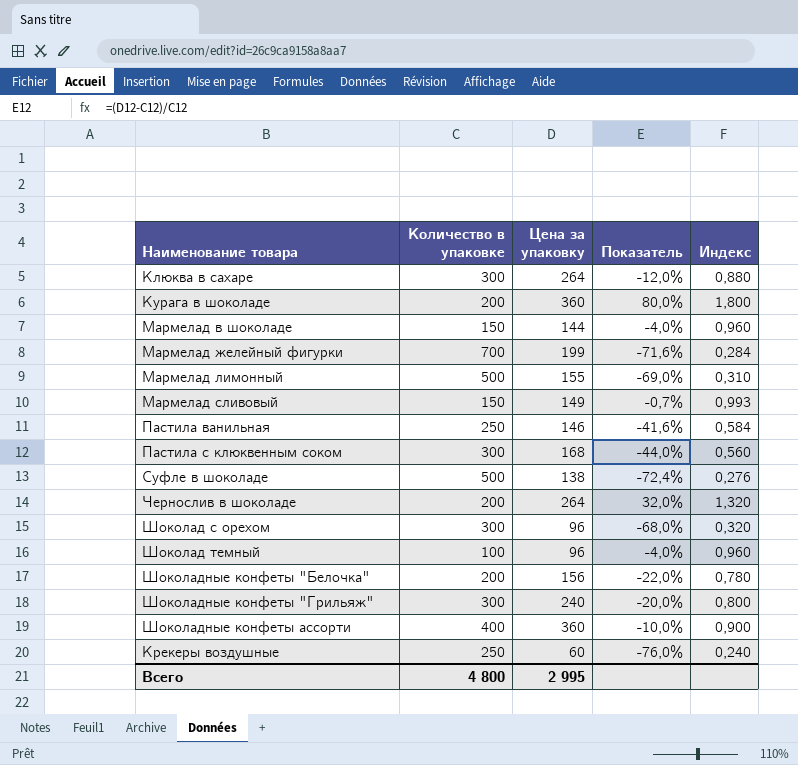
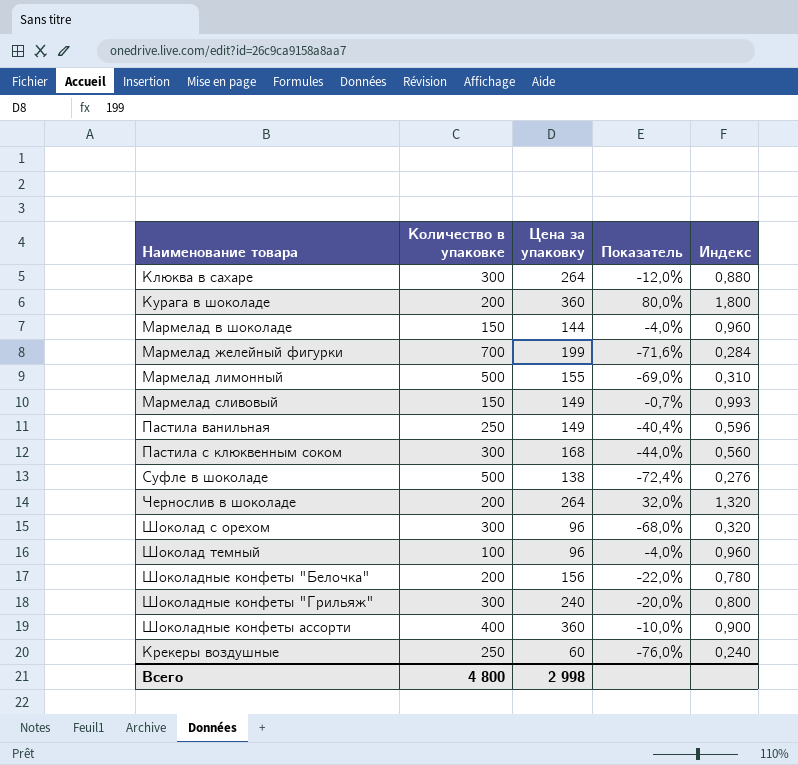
Пастила ванильная | Цена за упаковку: 146 -> 149
Пастила ванильная | Показатель: -41,6% -> -40,4%
Пастила ванильная | Индекс: 0,584 -> 0,596
Всего | Цена за упаковку: 2 995 -> 2 998

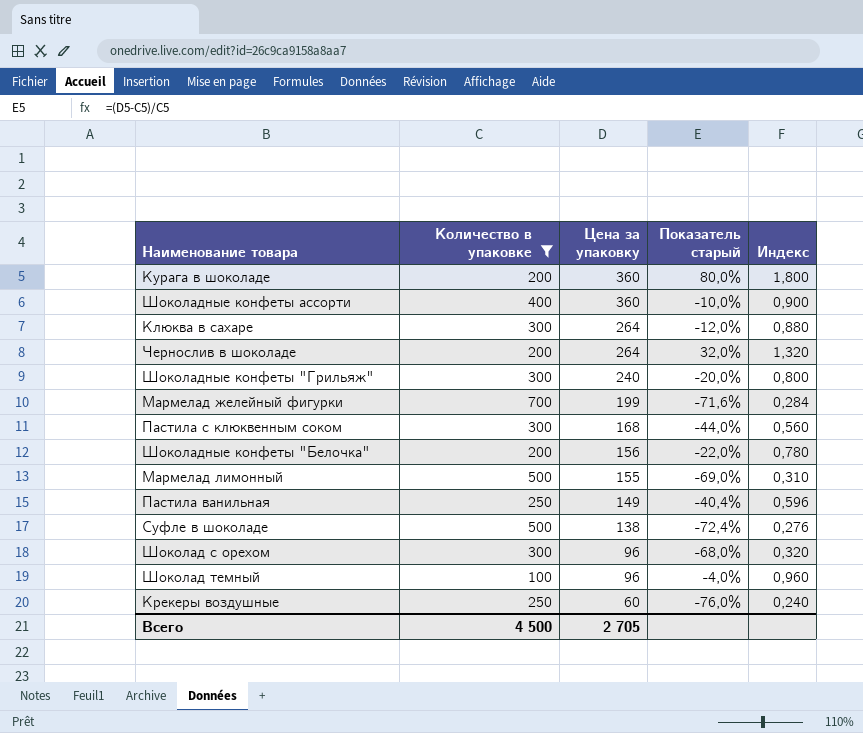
filter: none -> Количество в упаковке != 150
row order: none -> Цена за упаковку descending
column name: Показатель -> Показатель старый
Всего | Количество в упаковке: 4 800 -> 4 500
Всего | Цена за упаковку: 2 998 -> 2 705

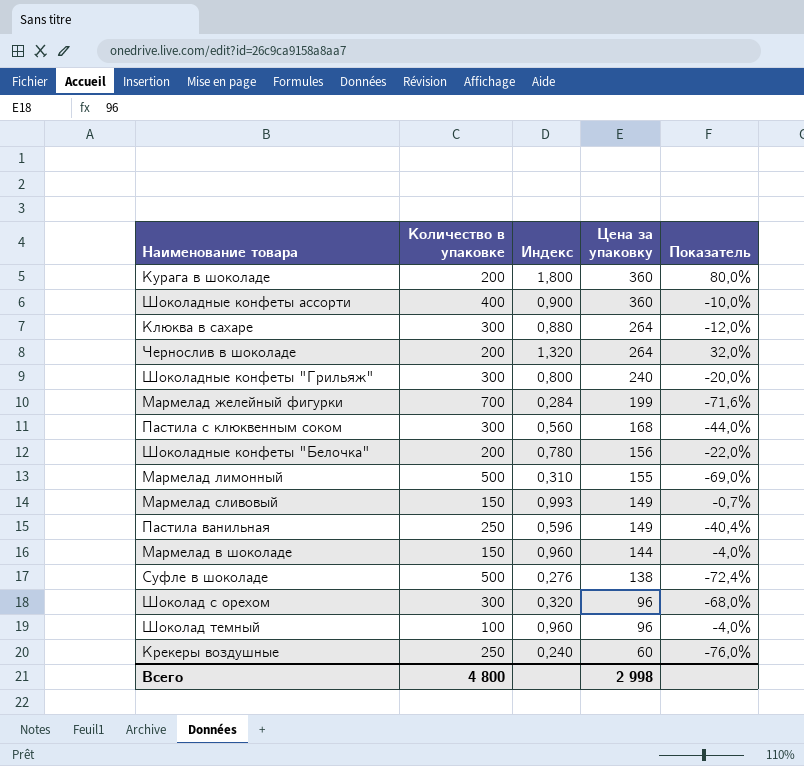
filter: Количество в упаковке != 150 -> none
column Индекс | position: 5 -> 3
column name: Показатель старый -> Показатель
Всего | Количество в упаковке: 4 500 -> 4 800
Всего | Цена за упаковку: 2 705 -> 2 998

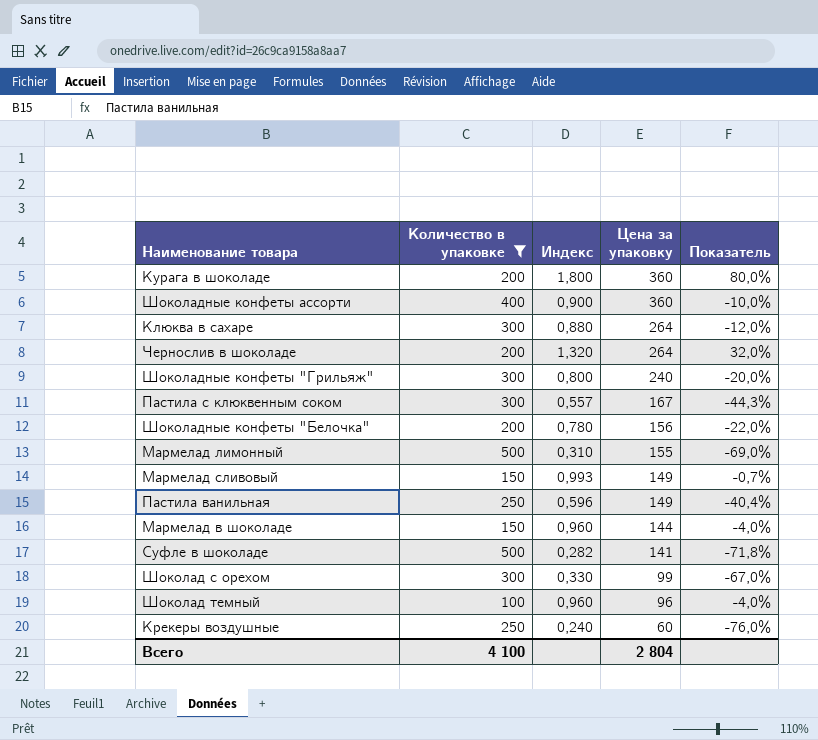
filter: none -> Количество в упаковке != 700
Пастила с клюквенным соком | Индекс: 0,560 -> 0,557
Пастила с клюквенным соком | Цена за упаковку: 168 -> 167
Пастила с клюквенным соком | Показатель: -44,0% -> -44,3%
Суфле в шоколаде | Индекс: 0,276 -> 0,282
Суфле в шоколаде | Цена за упаковку: 138 -> 141
Суфле в шоколаде | Показатель: -72,4% -> -71,8%
Шоколад с орехом | Индекс: 0,320 -> 0,330
Шоколад с орехом | Цена за упаковку: 96 -> 99
Шоколад с орехом | Показатель: -68,0% -> -67,0%
Всего | Количество в упаковке: 4 800 -> 4 100
Всего | Цена за упаковку: 2 998 -> 2 804

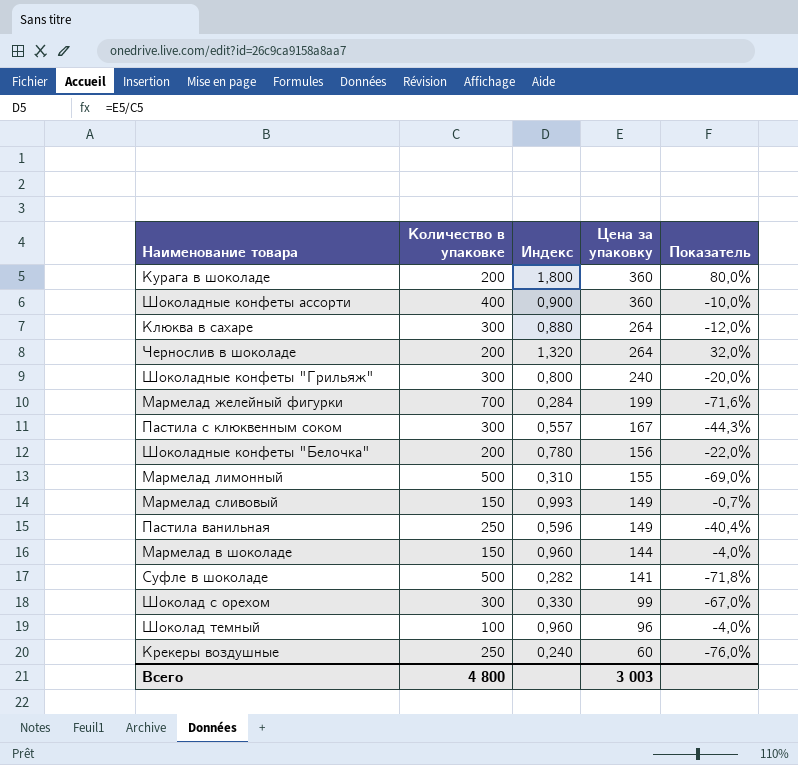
filter: Количество в упаковке != 700 -> none
Всего | Количество в упаковке: 4 100 -> 4 800
Всего | Цена за упаковку: 2 804 -> 3 003

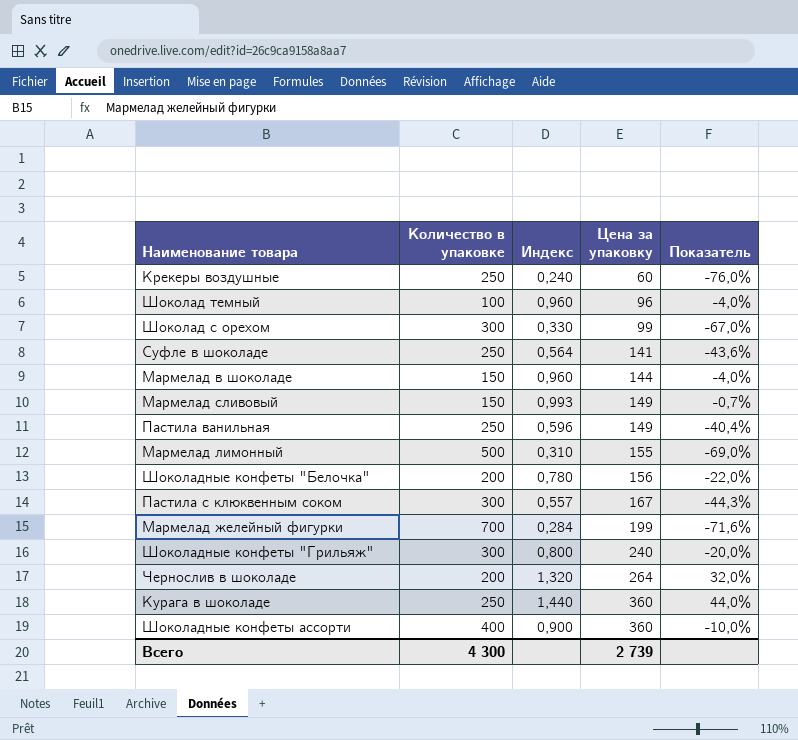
row order: Цена за упаковку descending -> Цена за упаковку ascending
row Клюква в сахаре: 300 | 0,880 | 264 | -12,0% -> none
Суфле в шоколаде | Количество в упаковке: 500 -> 250
Суфле в шоколаде | Индекс: 0,282 -> 0,564
Суфле в шоколаде | Показатель: -71,8% -> -43,6%
Курага в шоколаде | Количество в упаковке: 200 -> 250
Курага в шоколаде | Индекс: 1,800 -> 1,440
Курага в шоколаде | Показатель: 80,0% -> 44,0%
Всего | Количество в упаковке: 4 800 -> 4 300
Всего | Цена за упаковку: 3 003 -> 2 739

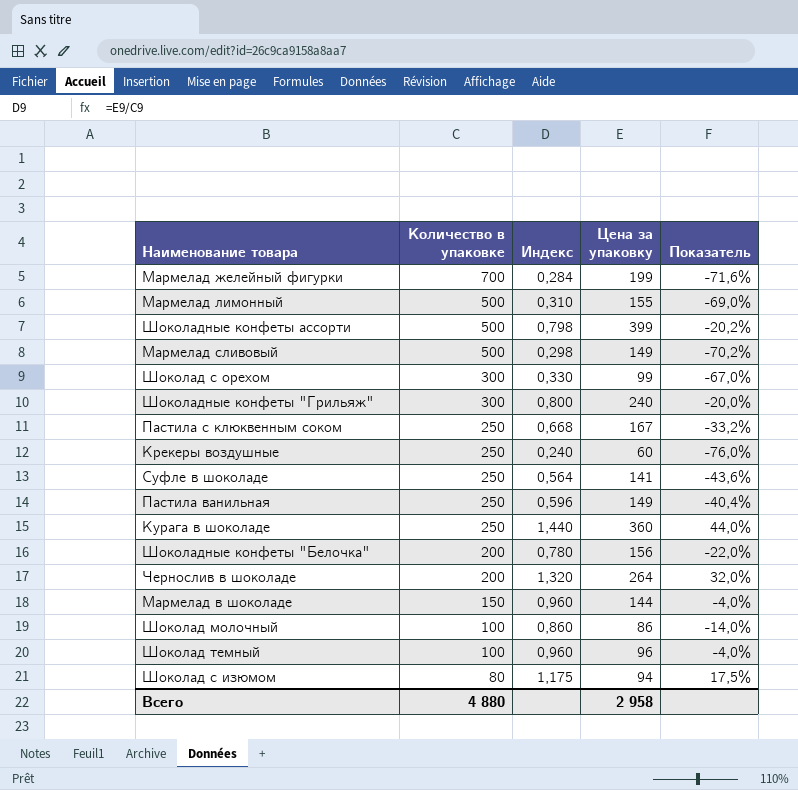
row order: Цена за упаковку ascending -> Количество в упаковке descending
Шоколадные конфеты ассорти | Количество в упаковке: 400 -> 500
Шоколадные конфеты ассорти | Индекс: 0,900 -> 0,798
Шоколадные конфеты ассорти | Цена за упаковку: 360 -> 399
Шоколадные конфеты ассорти | Показатель: -10,0% -> -20,2%
Мармелад сливовый | Количество в упаковке: 150 -> 500
Мармелад сливовый | Индекс: 0,993 -> 0,298
Мармелад сливовый | Показатель: -0,7% -> -70,2%
Пастила с клюквенным соком | Количество в упаковке: 300 -> 250
Пастила с клюквенным соком | Индекс: 0,557 -> 0,668
Пастила с клюквенным соком | Показатель: -44,3% -> -33,2%
row Шоколад молочный: none -> 100 | 0,860 | 86 | -14,0%
row Шоколад с изюмом: none -> 80 | 1,175 | 94 | 17,5%
Всего | Количество в упаковке: 4 300 -> 4 880
Всего | Цена за упаковку: 2 739 -> 2 958

